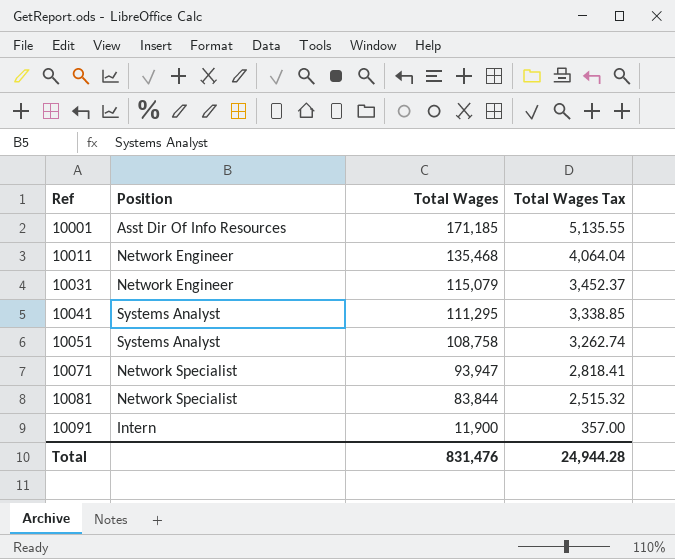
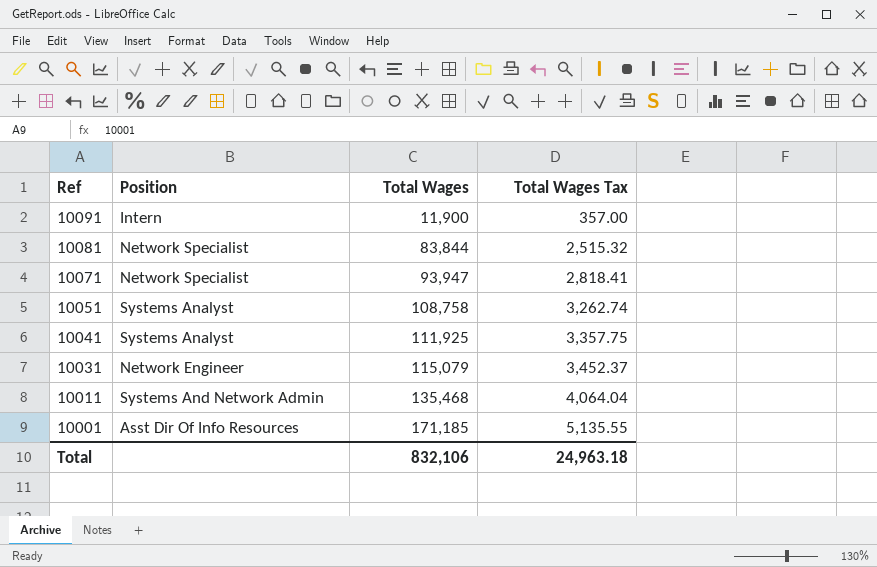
row order: Ref ascending -> Ref descending
10041 | Total Wages: 111,295 -> 111,925
10041 | Total Wages Tax: 3,338.85 -> 3,357.75
10011 | Position: Network Engineer -> Systems And Network Admin
Total | Total Wages: 831,476 -> 832,106
Total | Total Wages Tax: 24,944.28 -> 24,963.18

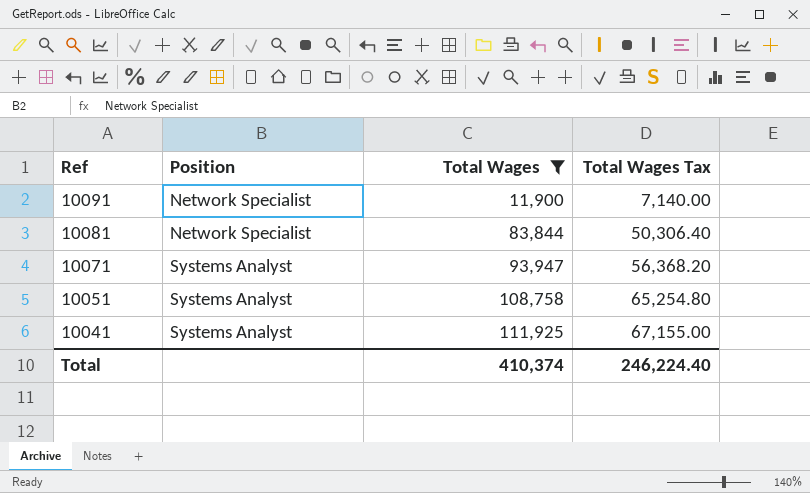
filter: none -> Total Wages <= 111,925
column Total Wages Tax | formula: [Total Wages] * 0.03 -> [Total Wages] * 0.6
10091 | Position: Intern -> Network Specialist
10071 | Position: Network Specialist -> Systems Analyst
Total | Total Wages: 832,106 -> 410,374
Total | Total Wages Tax: 24,963.18 -> 246,224.40

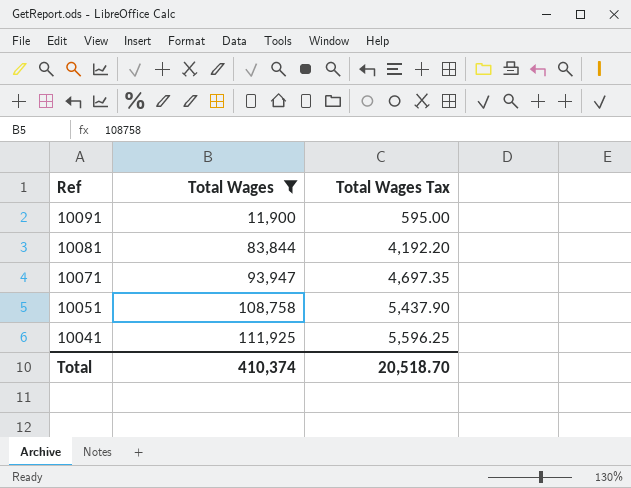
column Position | position: 2 -> none
column Total Wages Tax | formula: [Total Wages] * 0.6 -> [Total Wages] * 0.05
Total | Total Wages Tax: 246,224.40 -> 20,518.70

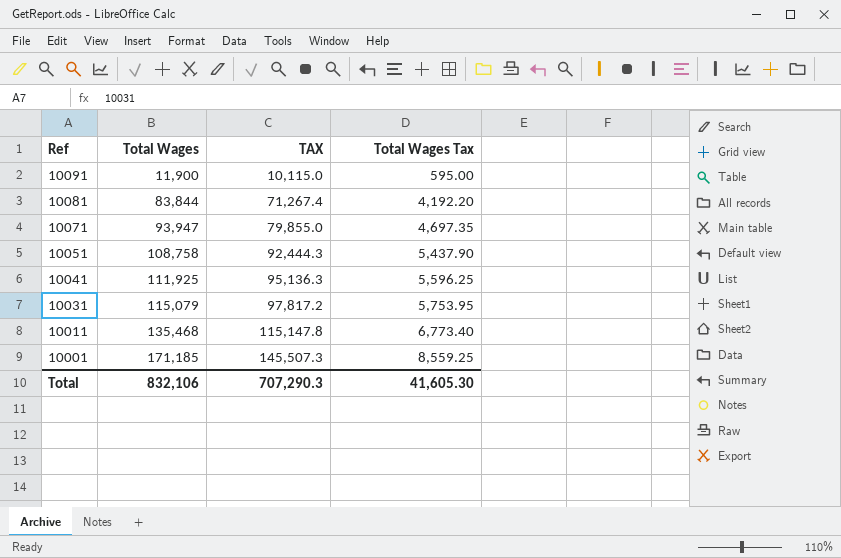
filter: Total Wages <= 111,925 -> none
column TAX | formula: none -> [Total Wages] * 0.85
Total | Total Wages: 410,374 -> 832,106
Total | Total Wages Tax: 20,518.70 -> 41,605.30

